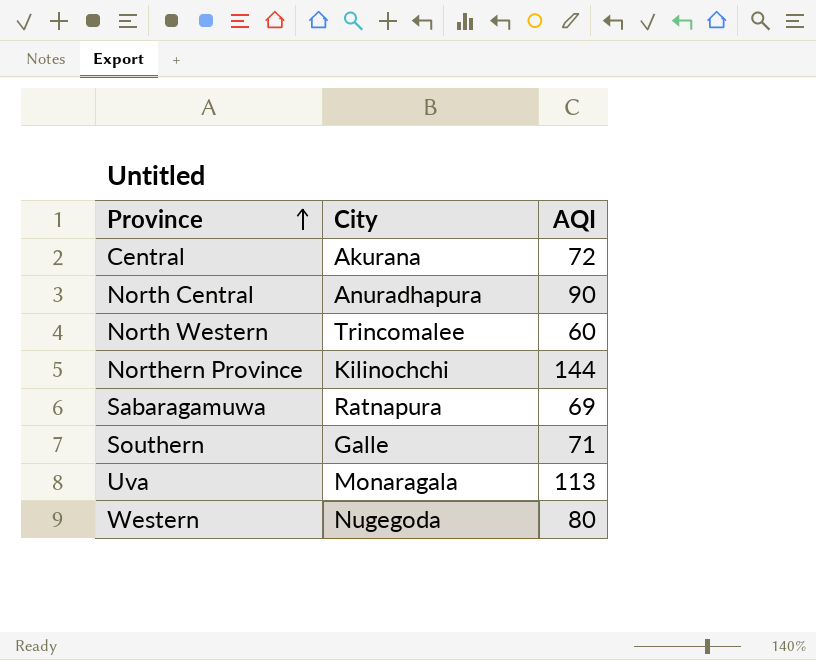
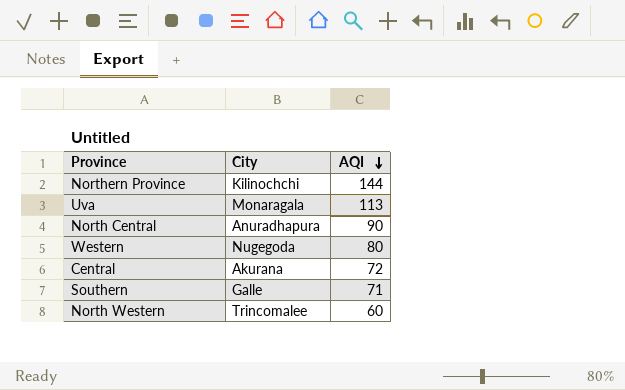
row order: Province ascending -> AQI descending
row Sabaragamuwa: Ratnapura | 69 -> none

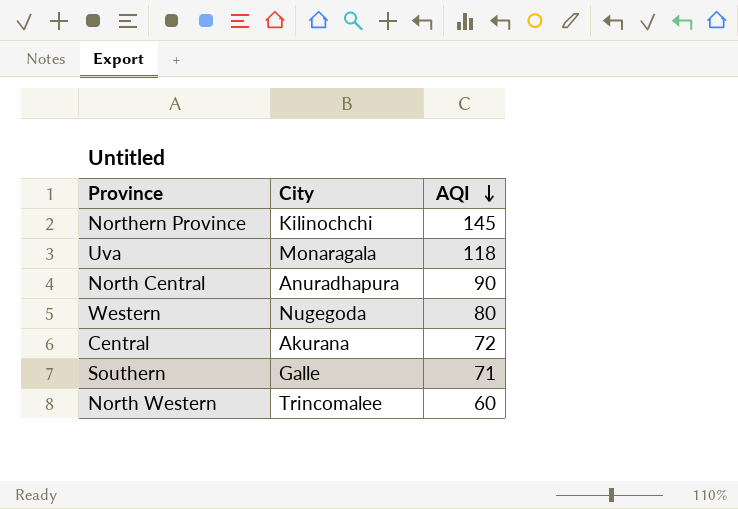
Northern Province | AQI: 144 -> 145
Uva | AQI: 113 -> 118

